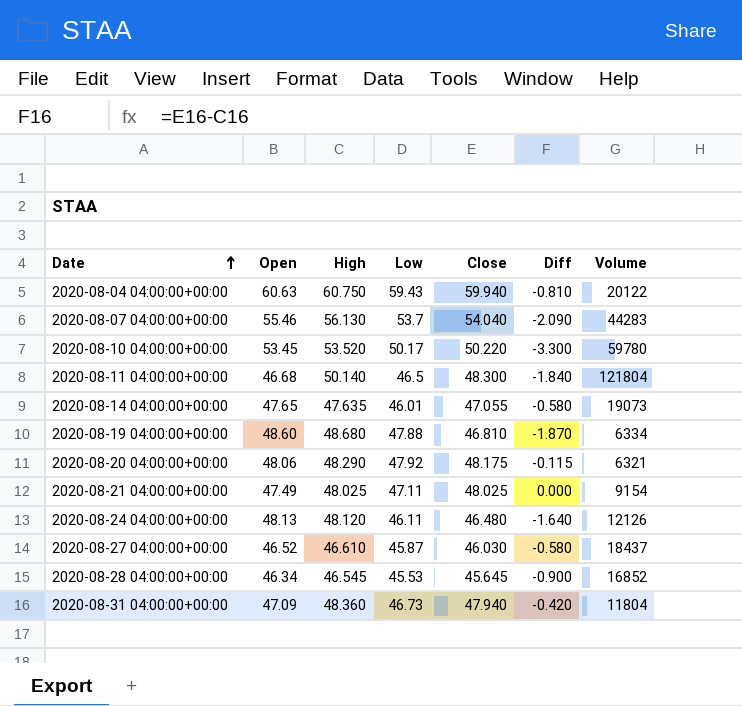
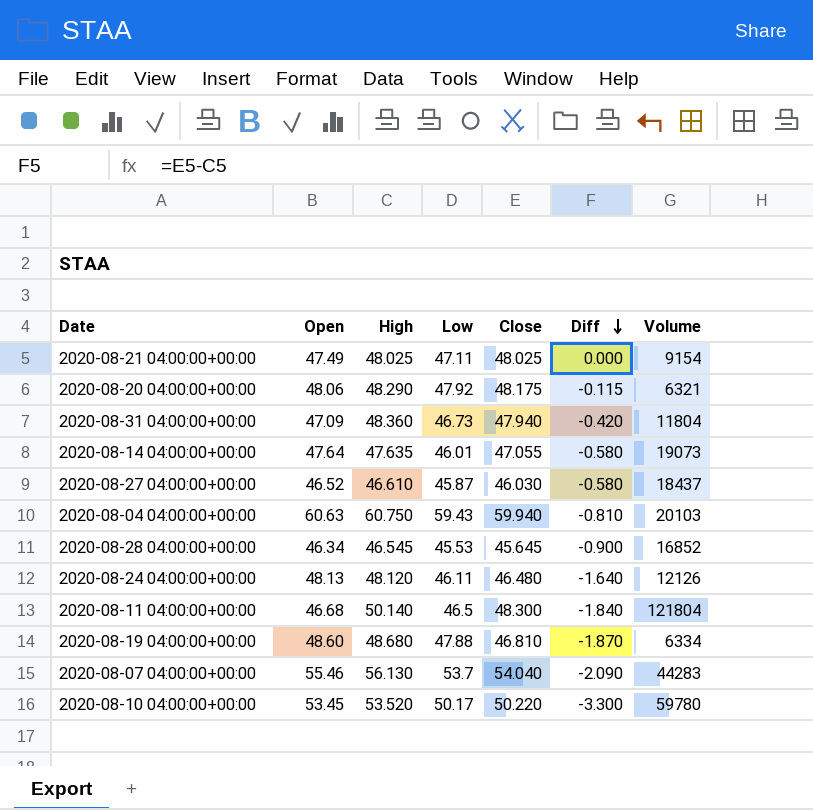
row order: Date ascending -> Diff descending
2020-08-14 04:00:00+00:00 | Open: 47.65 -> 47.64
2020-08-04 04:00:00+00:00 | Volume: 20122 -> 20103

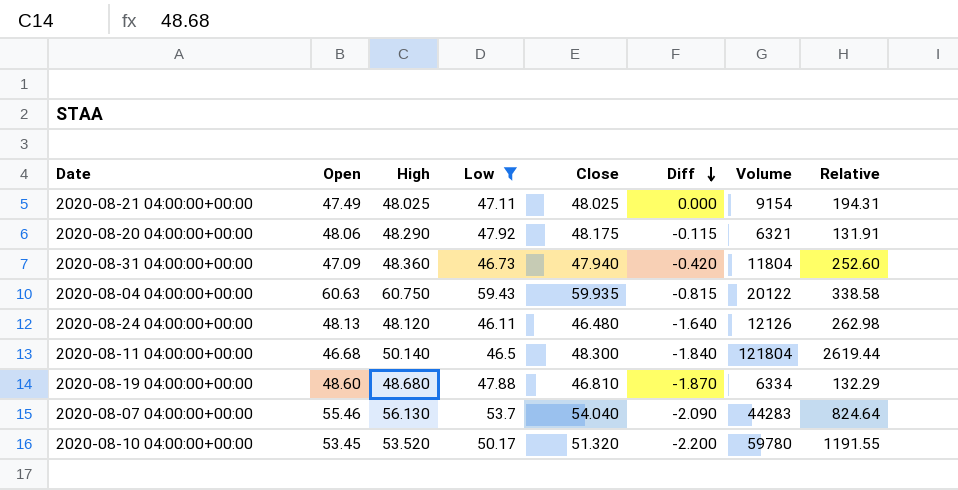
filter: none -> Low >= 46.11
column Relative | formula: none -> [Volume] / [Low]
2020-08-04 04:00:00+00:00 | Close: 59.940 -> 59.935
2020-08-04 04:00:00+00:00 | Diff: -0.810 -> -0.815
2020-08-04 04:00:00+00:00 | Volume: 20103 -> 20122
2020-08-10 04:00:00+00:00 | Close: 50.220 -> 51.320
2020-08-10 04:00:00+00:00 | Diff: -3.300 -> -2.200

